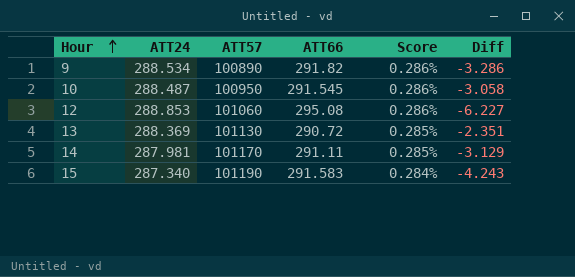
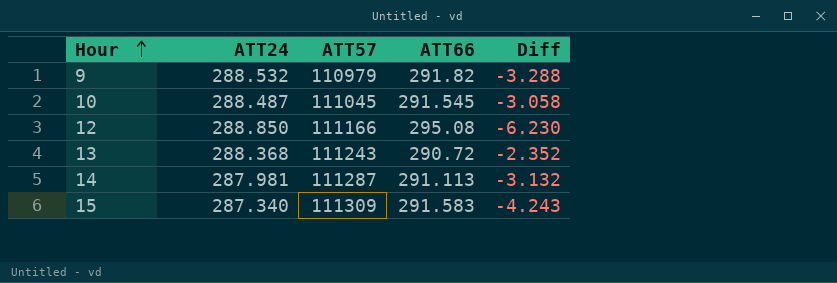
column Score | formula: [ATT24] / [ATT57] -> none
9 | ATT24: 288.534 -> 288.532
9 | ATT57: 100890 -> 110979
9 | Diff: -3.286 -> -3.288
10 | ATT57: 100950 -> 111045
12 | ATT24: 288.853 -> 288.850
12 | ATT57: 101060 -> 111166
12 | Diff: -6.227 -> -6.230
13 | ATT24: 288.369 -> 288.368
13 | ATT57: 101130 -> 111243
13 | Diff: -2.351 -> -2.352
14 | ATT57: 101170 -> 111287
14 | ATT66: 291.11 -> 291.113
14 | Diff: -3.129 -> -3.132
15 | ATT57: 101190 -> 111309

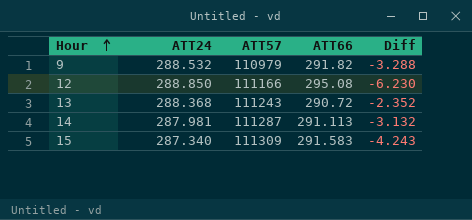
row 10: 288.487 | 111045 | 291.545 | -3.058 -> none

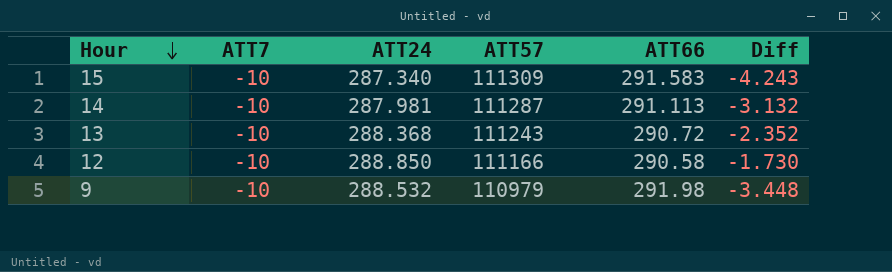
row order: Hour ascending -> Hour descending
column ATT7 | position: none -> 2
12 | ATT66: 295.08 -> 290.58
12 | Diff: -6.230 -> -1.730
9 | ATT66: 291.82 -> 291.98
9 | Diff: -3.288 -> -3.448

